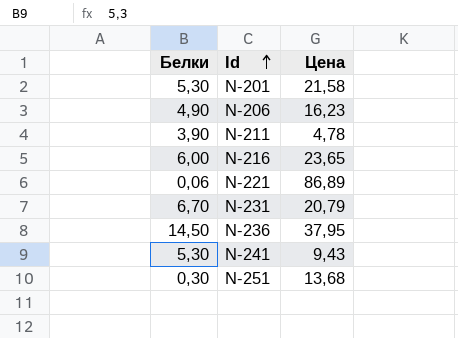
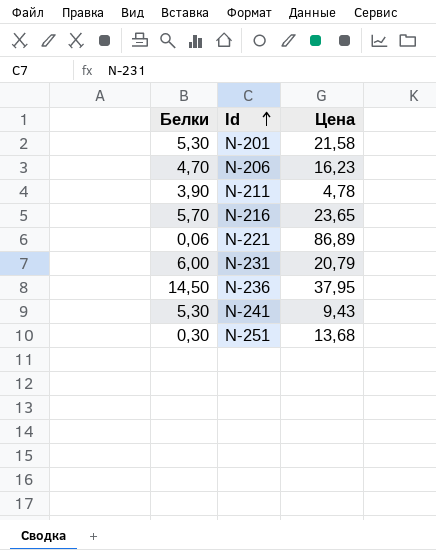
N-206 | Белки: 4,90 -> 4,70
N-216 | Белки: 6,00 -> 5,70
N-231 | Белки: 6,70 -> 6,00

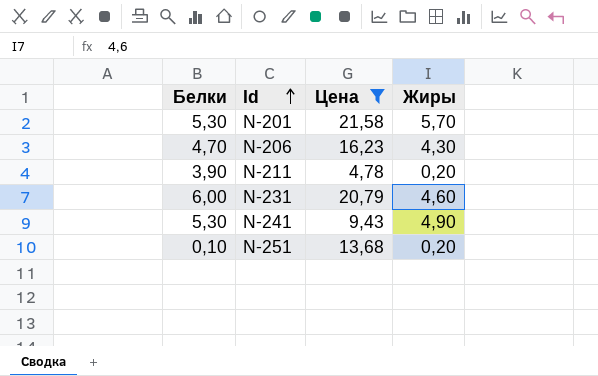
filter: none -> Цена <= 21,58
column Жиры | position: none -> 4
N-251 | Белки: 0,30 -> 0,10

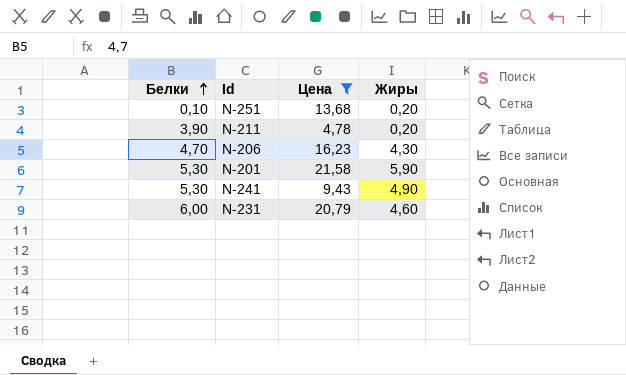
row order: Id ascending -> Белки ascending
N-201 | Жиры: 5,70 -> 5,90

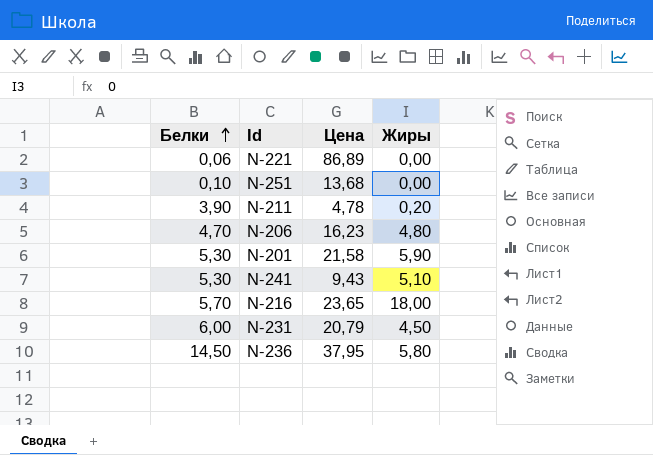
filter: Цена <= 21,58 -> none
N-251 | Жиры: 0,20 -> 0,00
N-206 | Жиры: 4,30 -> 4,80
N-241 | Жиры: 4,90 -> 5,10
N-231 | Жиры: 4,60 -> 4,50

